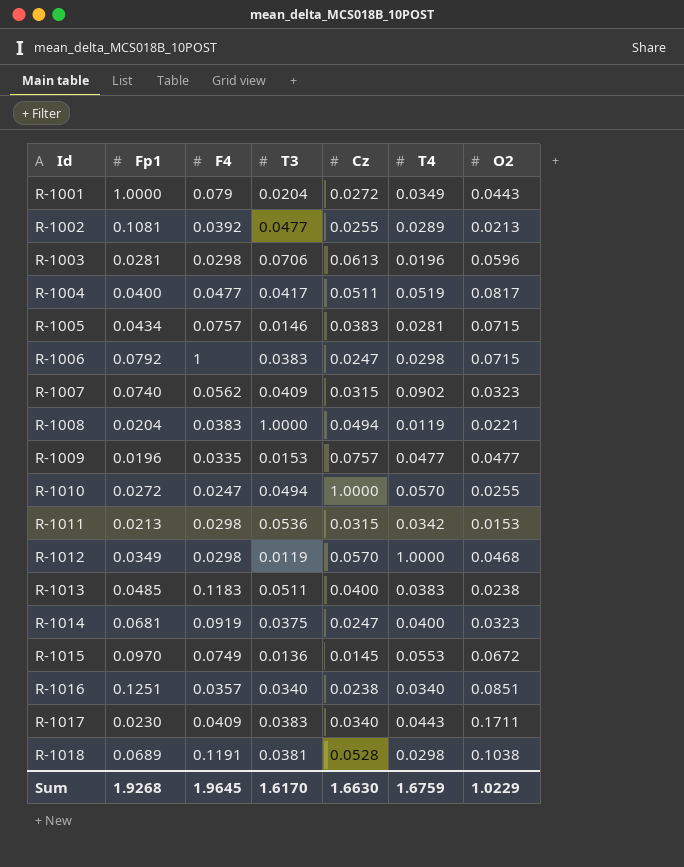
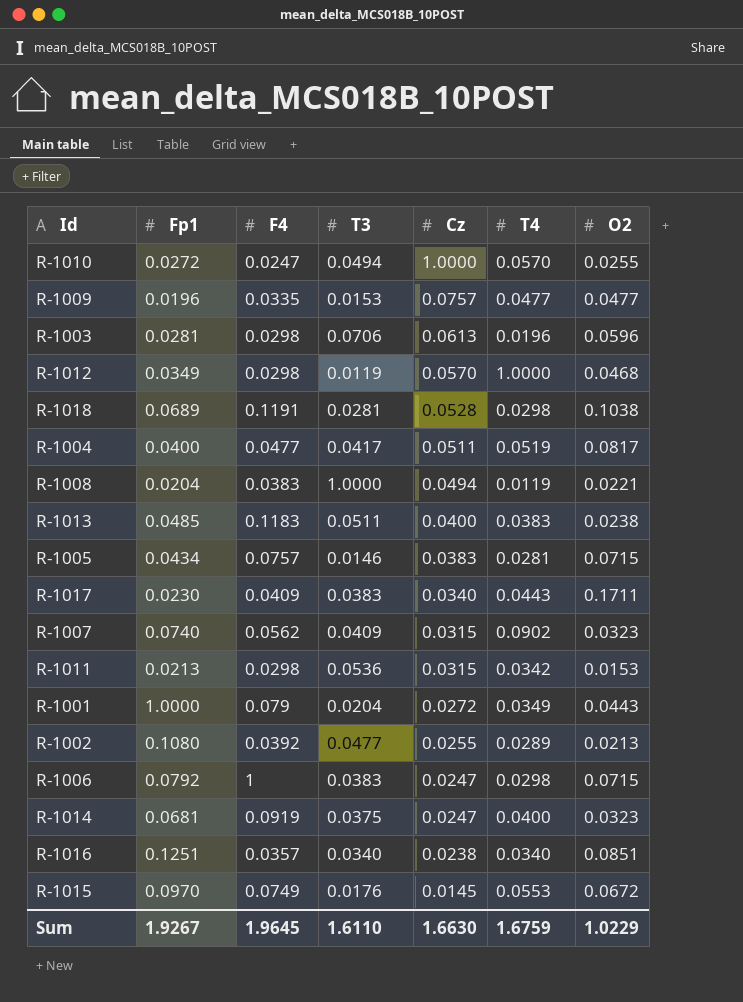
row order: Id ascending -> Cz descending
R-1018 | T3: 0.0381 -> 0.0281
R-1002 | Fp1: 0.1081 -> 0.1080
R-1015 | T3: 0.0136 -> 0.0176
Sum | Fp1: 1.9268 -> 1.9267
Sum | T3: 1.6170 -> 1.6110

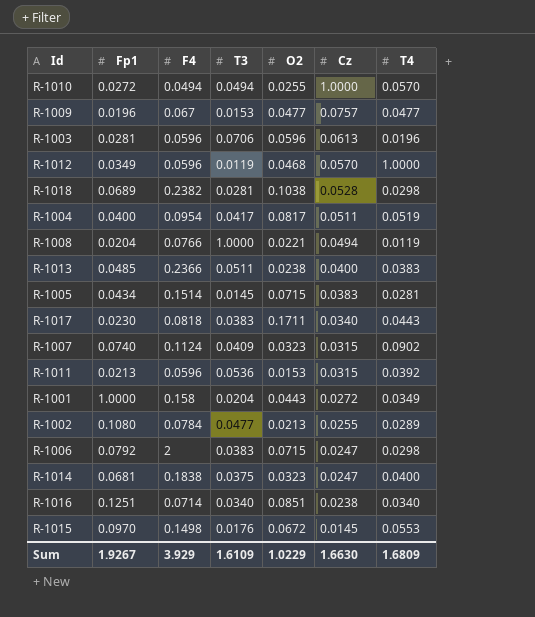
column O2 | position: 7 -> 5
R-1010 | F4: 0.0247 -> 0.0494
R-1009 | F4: 0.0335 -> 0.067
R-1003 | F4: 0.0298 -> 0.0596
R-1012 | F4: 0.0298 -> 0.0596
R-1018 | F4: 0.1191 -> 0.2382
R-1004 | F4: 0.0477 -> 0.0954
R-1008 | F4: 0.0383 -> 0.0766
R-1013 | F4: 0.1183 -> 0.2366
R-1005 | F4: 0.0757 -> 0.1514
R-1005 | T3: 0.0146 -> 0.0145
R-1017 | F4: 0.0409 -> 0.0818
R-1007 | F4: 0.0562 -> 0.1124
R-1011 | F4: 0.0298 -> 0.0596
R-1011 | T4: 0.0342 -> 0.0392
R-1001 | F4: 0.079 -> 0.158
R-1002 | F4: 0.0392 -> 0.0784
R-1006 | F4: 1 -> 2
R-1014 | F4: 0.0919 -> 0.1838
R-1016 | F4: 0.0357 -> 0.0714
R-1015 | F4: 0.0749 -> 0.1498
Sum | F4: 1.9645 -> 3.929
Sum | T3: 1.6110 -> 1.6109
Sum | T4: 1.6759 -> 1.6809

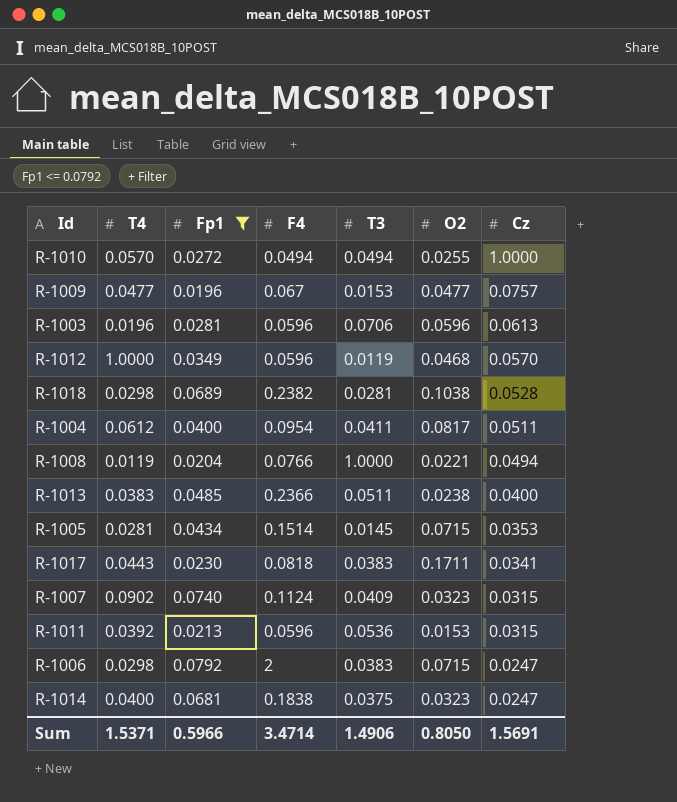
filter: none -> Fp1 <= 0.0792
column T4 | position: 7 -> 2
R-1004 | T4: 0.0519 -> 0.0612
R-1004 | T3: 0.0417 -> 0.0411
R-1005 | Cz: 0.0383 -> 0.0353
R-1017 | Cz: 0.0340 -> 0.0341
Sum | T4: 1.6809 -> 1.5371
Sum | Fp1: 1.9267 -> 0.5966
Sum | F4: 3.929 -> 3.4714
Sum | T3: 1.6109 -> 1.4906
Sum | O2: 1.0229 -> 0.8050
Sum | Cz: 1.6630 -> 1.5691

